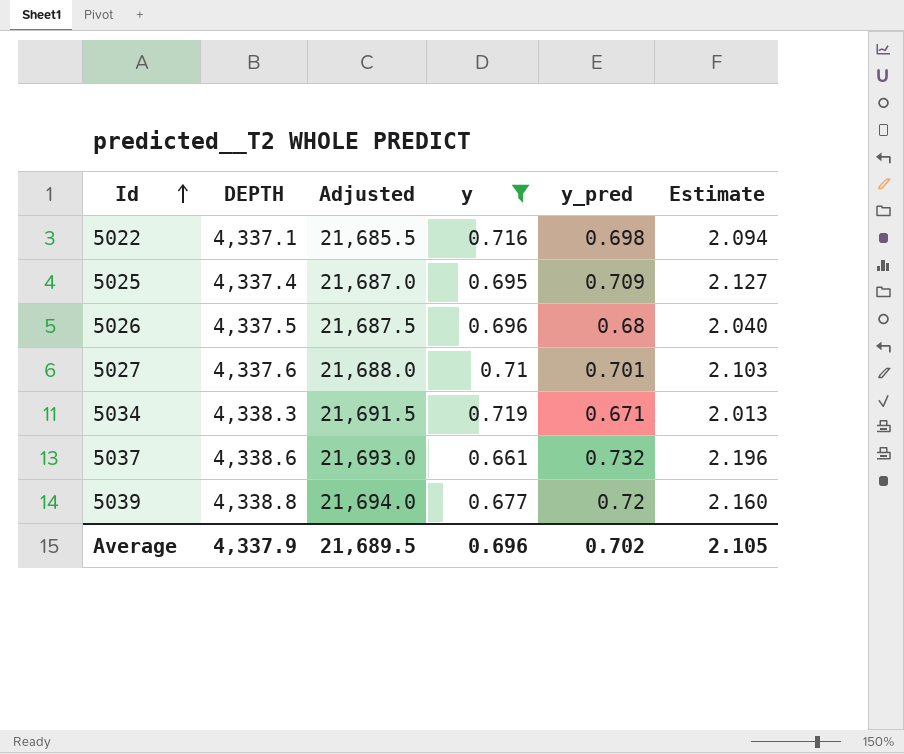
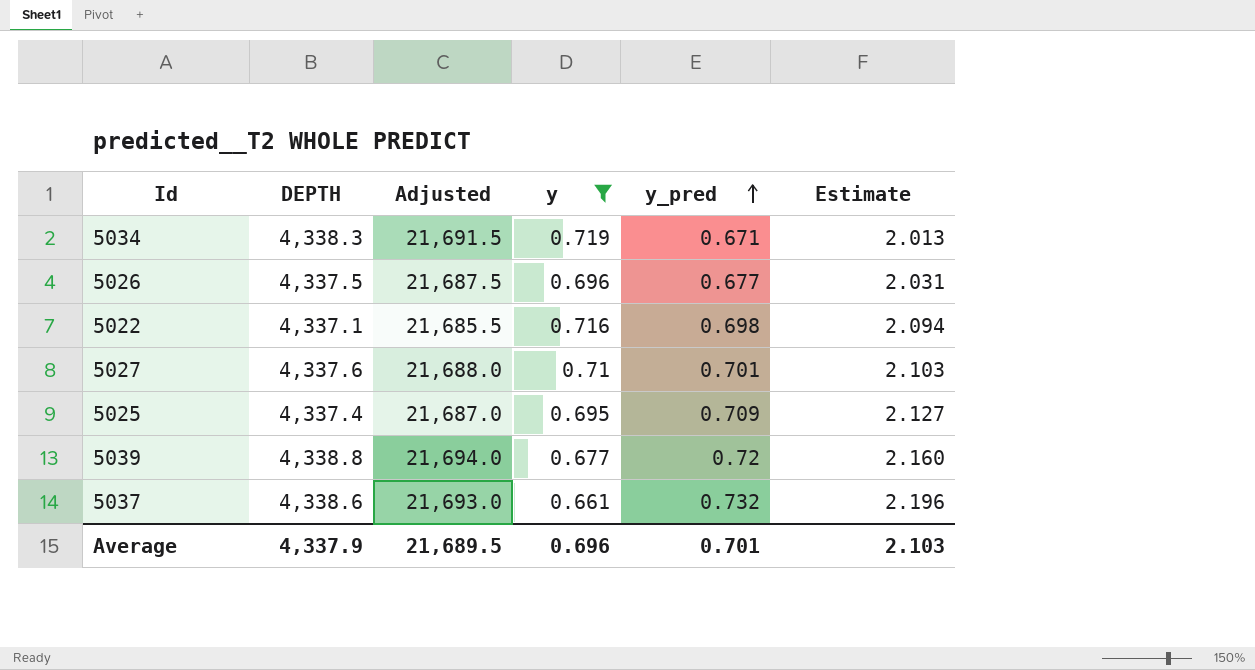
row order: Id ascending -> y_pred ascending
5026 | y_pred: 0.68 -> 0.677
5026 | Estimate: 2.040 -> 2.031
Average | y_pred: 0.702 -> 0.701
Average | Estimate: 2.105 -> 2.103

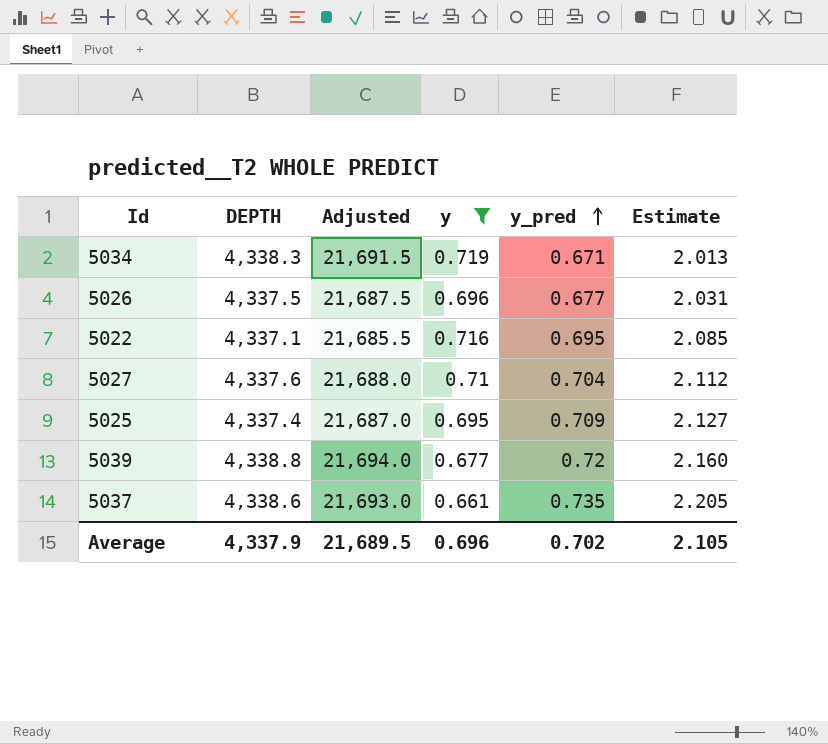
5022 | y_pred: 0.698 -> 0.695
5022 | Estimate: 2.094 -> 2.085
5027 | y_pred: 0.701 -> 0.704
5027 | Estimate: 2.103 -> 2.112
5037 | y_pred: 0.732 -> 0.735
5037 | Estimate: 2.196 -> 2.205
Average | y_pred: 0.701 -> 0.702
Average | Estimate: 2.103 -> 2.105

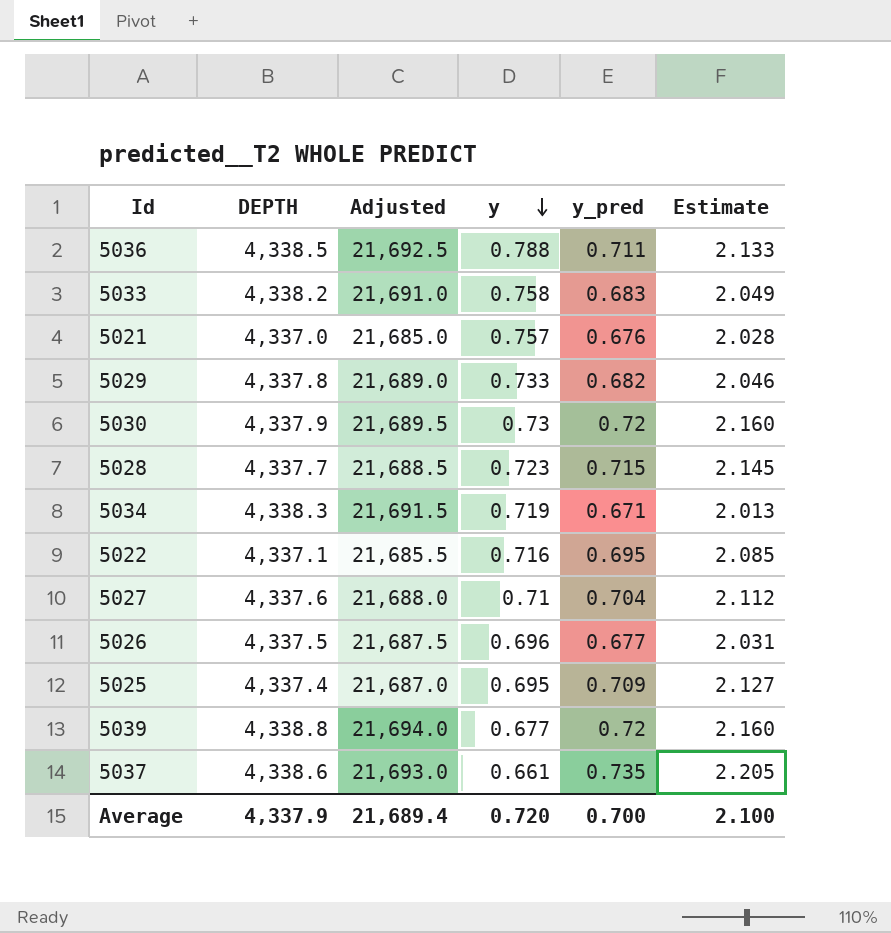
filter: y <= 0.719 -> none
row order: y_pred ascending -> y descending
Average | Adjusted: 21,689.5 -> 21,689.4
Average | y: 0.696 -> 0.720
Average | y_pred: 0.702 -> 0.700
Average | Estimate: 2.105 -> 2.100

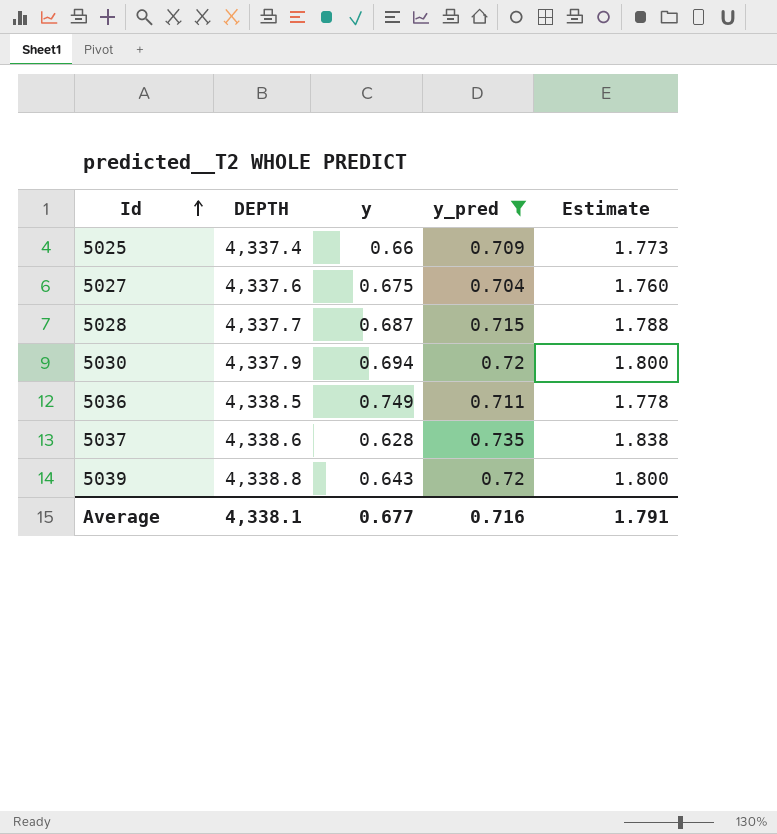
filter: none -> y_pred >= 0.704
row order: y descending -> Id ascending
column Adjusted | formula: [DEPTH] * 5 -> none
column Estimate | formula: [y_pred] * 3 -> [y_pred] * 2.5
5025 | y: 0.695 -> 0.66
5027 | y: 0.71 -> 0.675
5028 | y: 0.723 -> 0.687
5030 | y: 0.73 -> 0.694
5036 | y: 0.788 -> 0.749
5037 | y: 0.661 -> 0.628
5039 | y: 0.677 -> 0.643
Average | DEPTH: 4,337.9 -> 4,338.1
Average | y: 0.720 -> 0.677
Average | y_pred: 0.700 -> 0.716
Average | Estimate: 2.100 -> 1.791

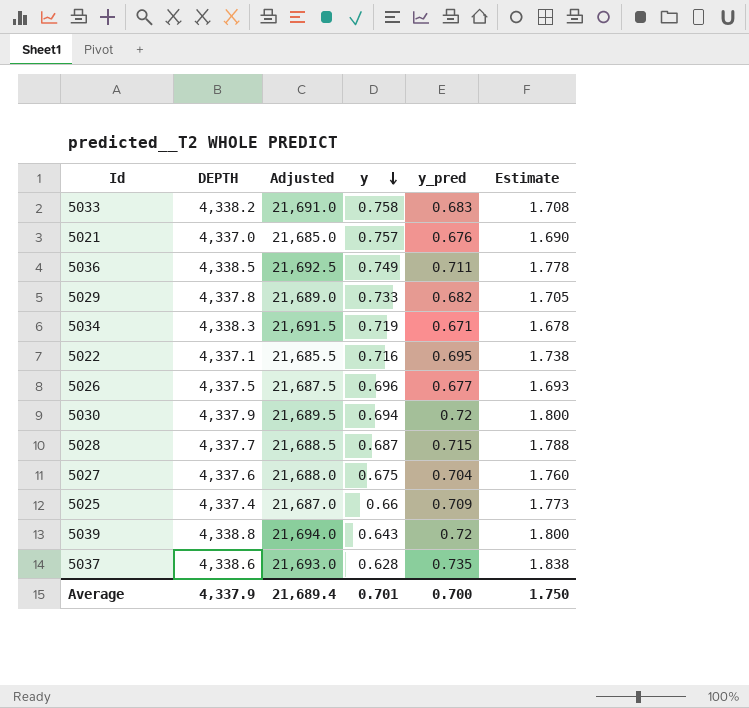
filter: y_pred >= 0.704 -> none
row order: Id ascending -> y descending
column Adjusted | formula: none -> [DEPTH] * 5
Average | DEPTH: 4,338.1 -> 4,337.9
Average | y: 0.677 -> 0.701
Average | y_pred: 0.716 -> 0.700
Average | Estimate: 1.791 -> 1.750

